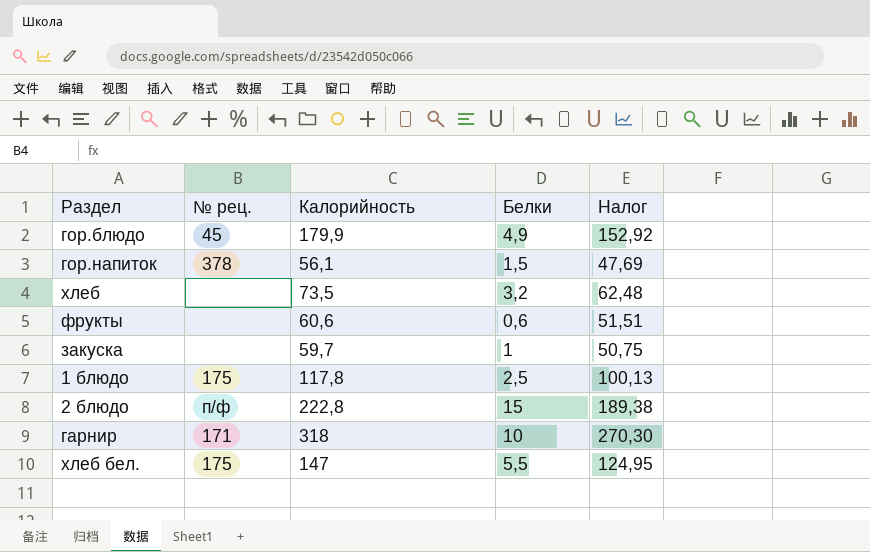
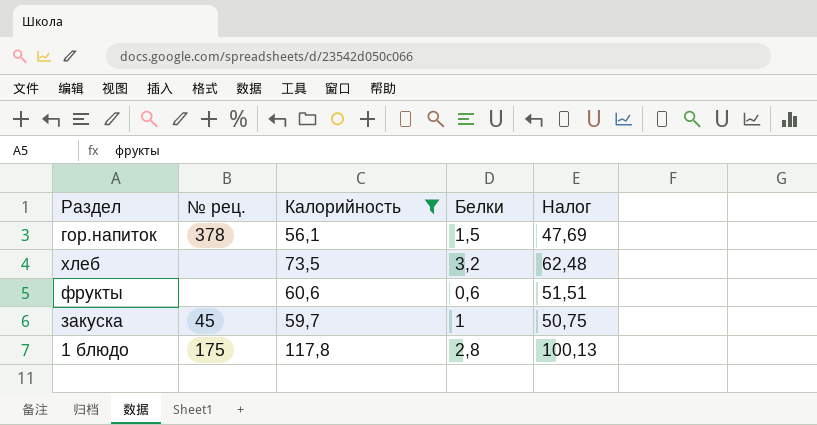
filter: none -> Калорийность <= 117,8
закуска | № рец.: none -> 45
1 блюдо | Белки: 2,5 -> 2,8

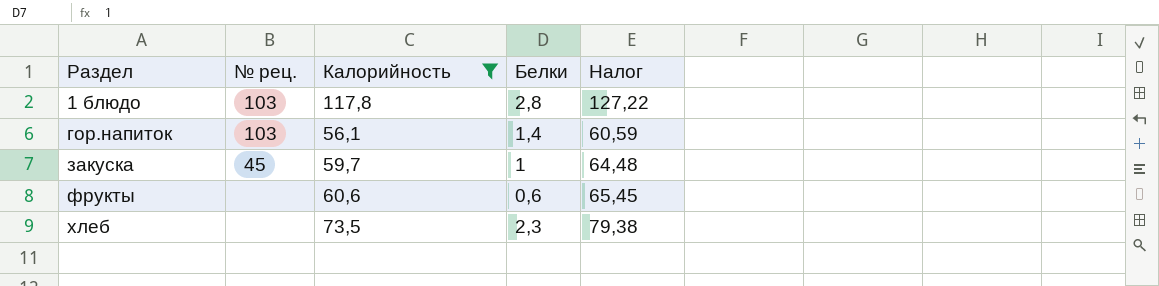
row order: none -> Раздел ascending
column Налог | formula: [Калорийность] * 0,85 -> [Калорийность] * 1,08
1 блюдо | № рец.: 175 -> 103
гор.напиток | № рец.: 378 -> 103
гор.напиток | Белки: 1,5 -> 1,4
хлеб | Белки: 3,2 -> 2,3

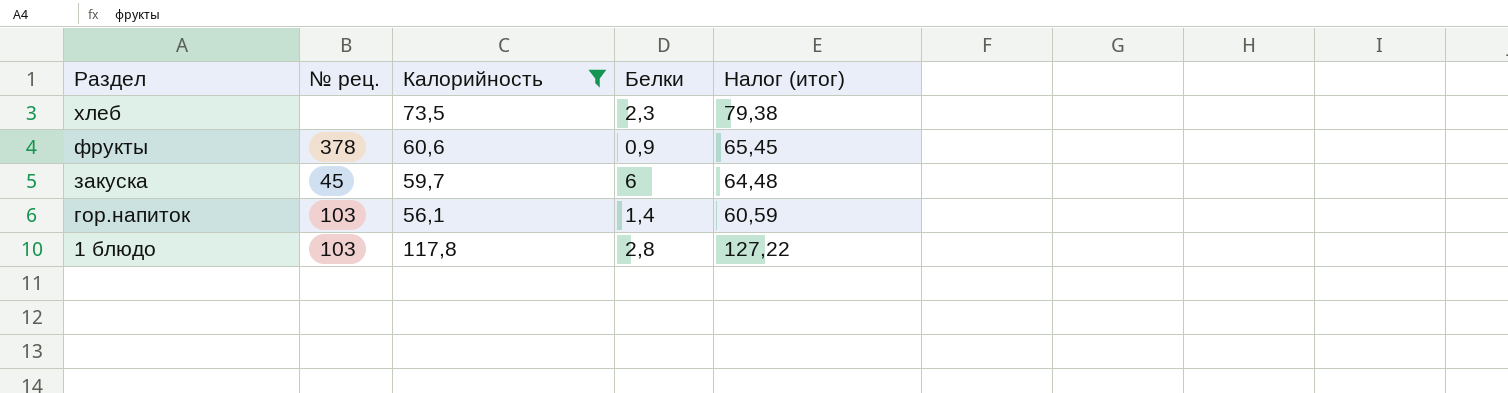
row order: Раздел ascending -> Раздел descending
column name: Налог -> Налог (итог)
фрукты | № рец.: none -> 378
фрукты | Белки: 0,6 -> 0,9
закуска | Белки: 1 -> 6

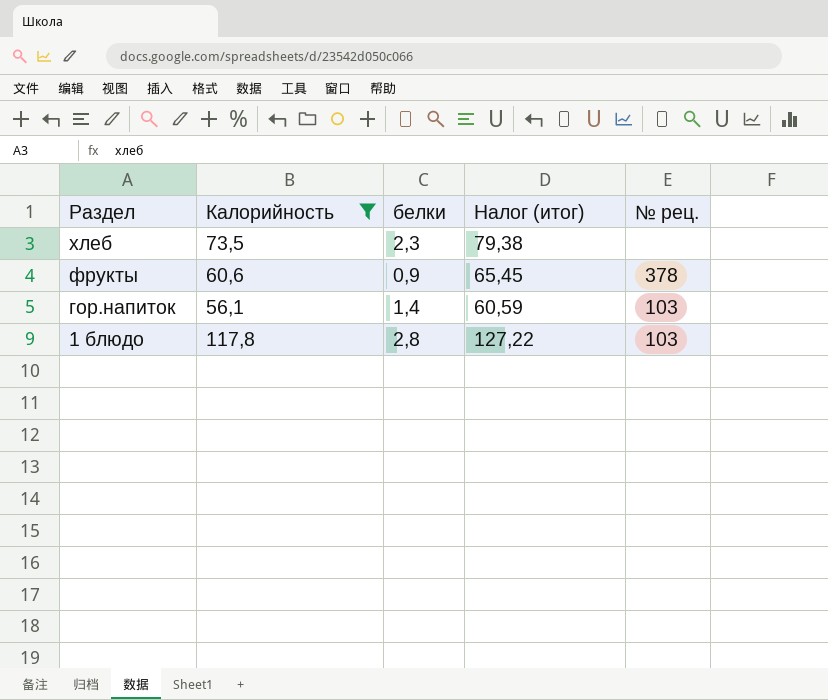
column name: Белки -> белки
column № рец. | position: 2 -> 5
row закуска: 45 | 59,7 | 6 | 64,48 -> none

